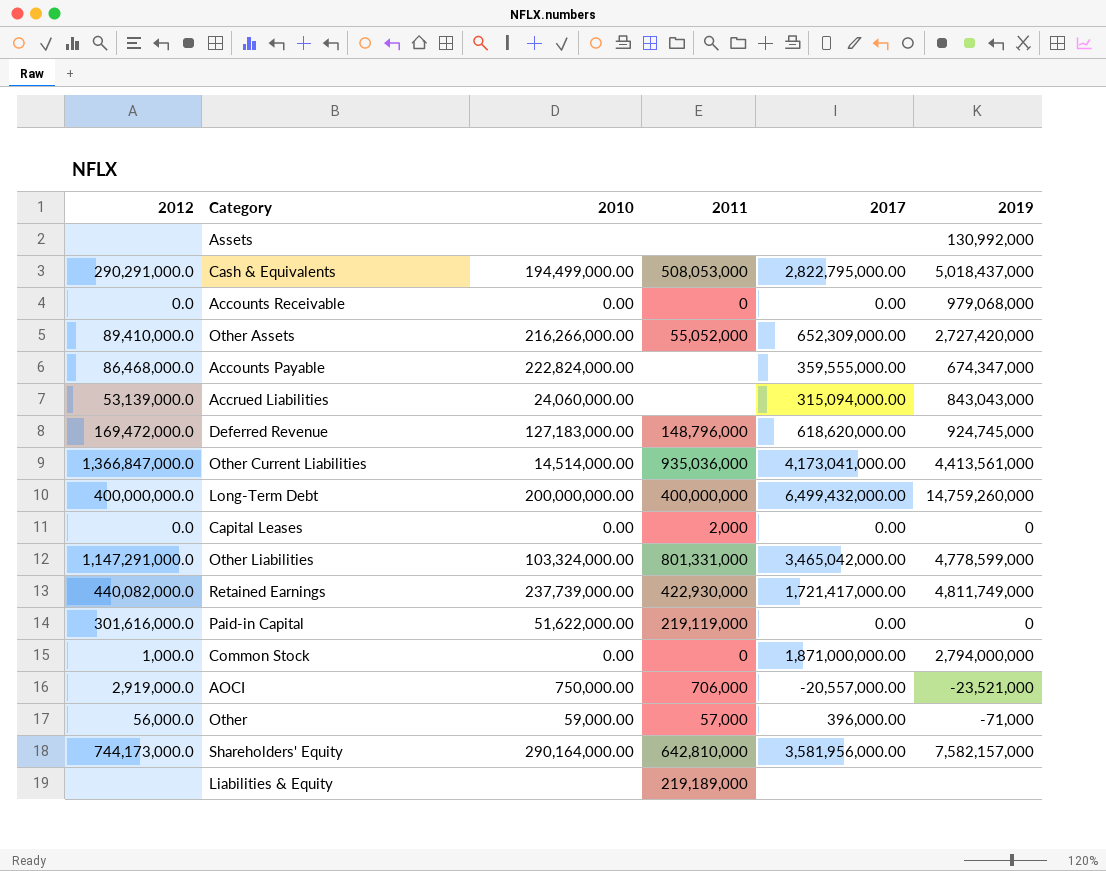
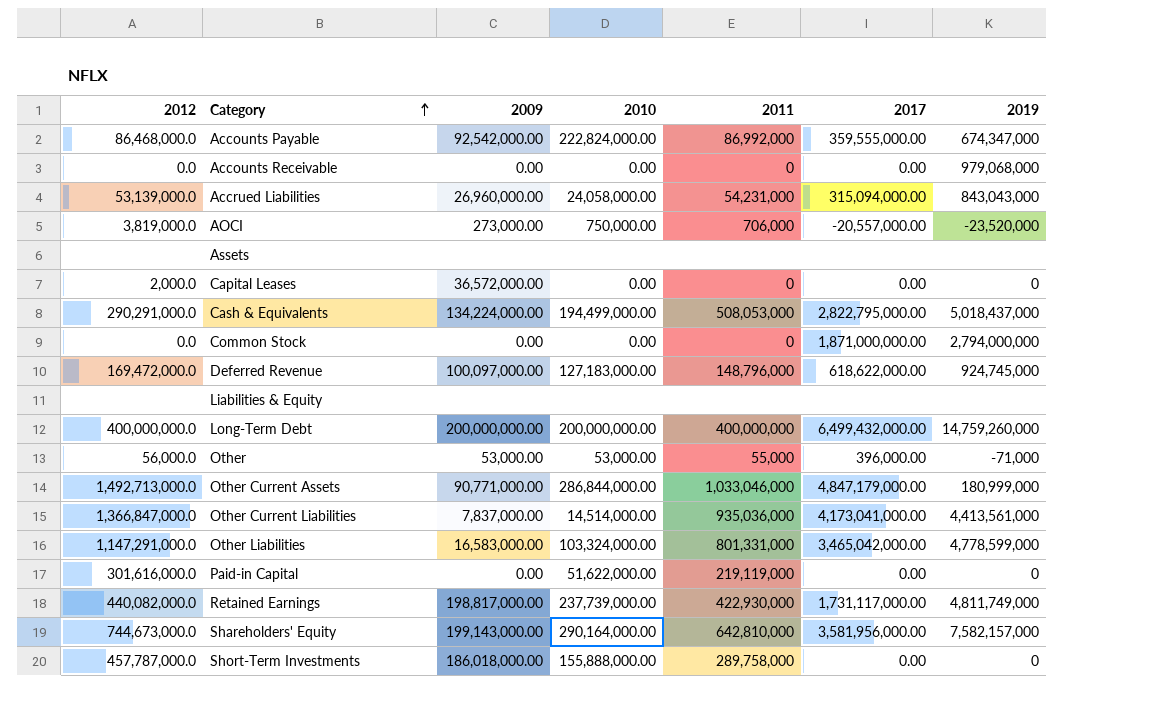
row order: none -> Category ascending
column 2009 | position: none -> 3
row Other Assets: 89,410,000.0 | 216,266,000.00 | 55,052,000 | 652,309,000.00 | 2,727,420,000 -> none
Accounts Payable | 2011: none -> 86,992,000
Accrued Liabilities | 2010: 24,060,000.00 -> 24,058,000.00
Accrued Liabilities | 2011: none -> 54,231,000
AOCI | 2012: 2,919,000.0 -> 3,819,000.0
AOCI | 2019: -23,521,000 -> -23,520,000
Assets | 2019: 130,992,000 -> none
Capital Leases | 2012: 0.0 -> 2,000.0
Capital Leases | 2011: 2,000 -> 0
Common Stock | 2012: 1,000.0 -> 0.0
Deferred Revenue | 2017: 618,620,000.00 -> 618,622,000.00
Liabilities & Equity | 2011: 219,189,000 -> none
Other | 2010: 59,000.00 -> 53,000.00
Other | 2011: 57,000 -> 55,000
row Other Current Assets: none -> 1,492,713,000.0 | 90,771,000.00 | 286,844,000.00 | 1,033,046,000 | 4,847,179,000.00 | 180,999,000
Retained Earnings | 2017: 1,721,417,000.00 -> 1,731,117,000.00
Shareholders' Equity | 2012: 744,173,000.0 -> 744,673,000.0
row Short-Term Investments: none -> 457,787,000.0 | 186,018,000.00 | 155,888,000.00 | 289,758,000 | 0.00 | 0

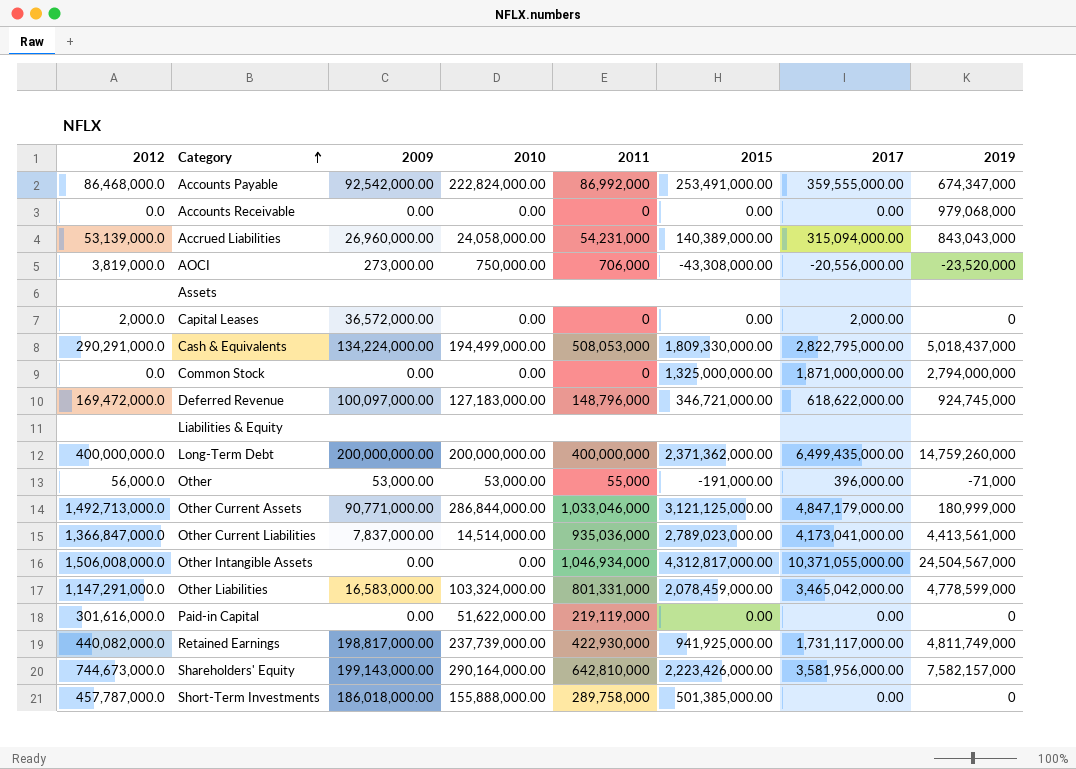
column 2015 | position: none -> 6
AOCI | 2017: -20,557,000.00 -> -20,556,000.00
Capital Leases | 2017: 0.00 -> 2,000.00
Long-Term Debt | 2017: 6,499,432,000.00 -> 6,499,435,000.00
row Other Intangible Assets: none -> 1,506,008,000.0 | 0.00 | 0.00 | 1,046,934,000 | 4,312,817,000.00 | 10,371,055,000.00 | 24,504,567,000

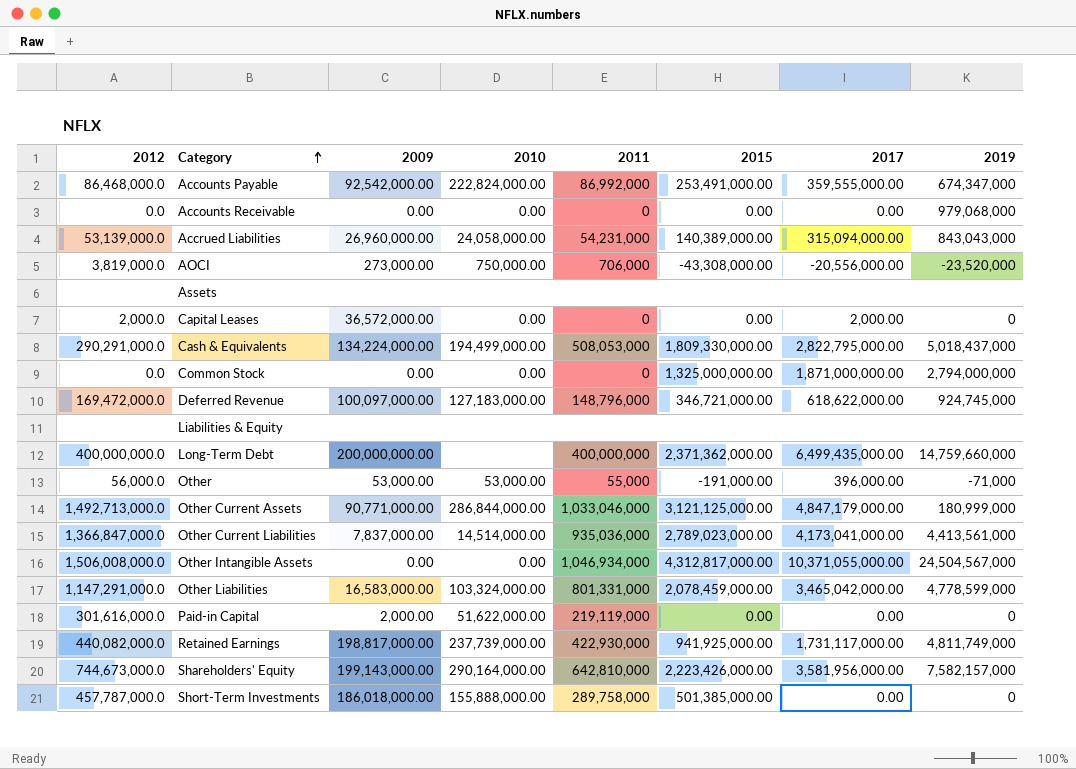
Long-Term Debt | 2010: 200,000,000.00 -> none
Long-Term Debt | 2019: 14,759,260,000 -> 14,759,660,000
Paid-in Capital | 2009: 0.00 -> 2,000.00

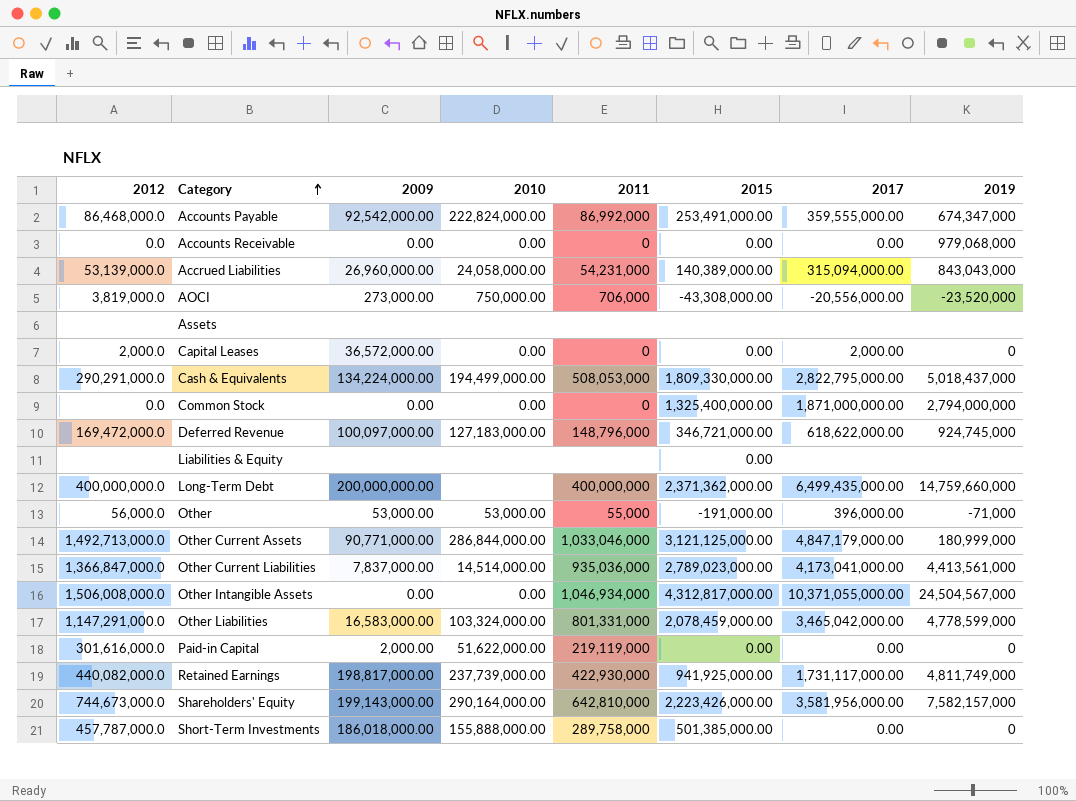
Common Stock | 2015: 1,325,000,000.00 -> 1,325,400,000.00
Liabilities & Equity | 2015: none -> 0.00

